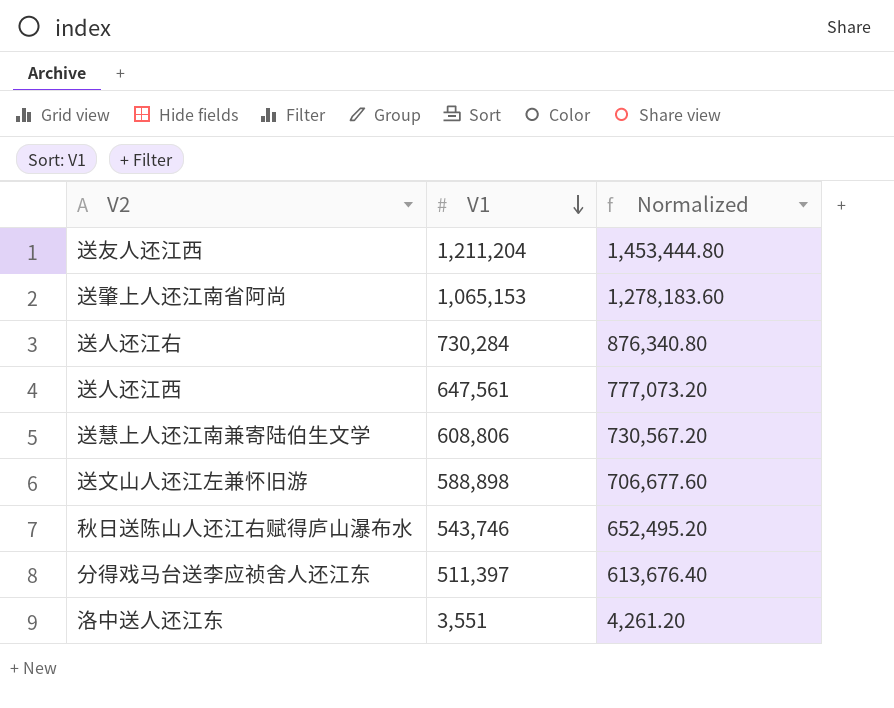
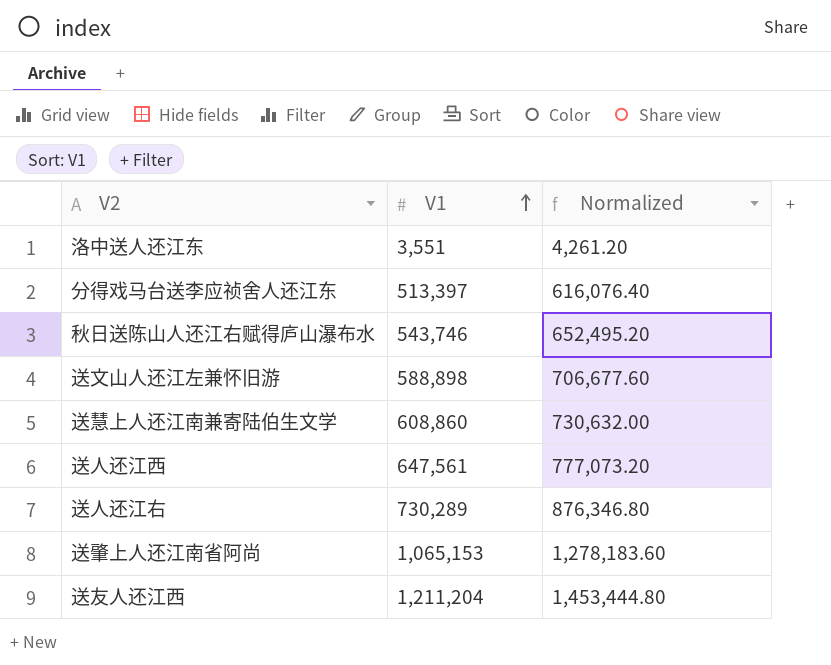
row order: V1 descending -> V1 ascending
分得戏马台送李应祯舍人还江东 | V1: 511,397 -> 513,397
分得戏马台送李应祯舍人还江东 | Normalized: 613,676.40 -> 616,076.40
送慧上人还江南兼寄陆伯生文学 | V1: 608,806 -> 608,860
送慧上人还江南兼寄陆伯生文学 | Normalized: 730,567.20 -> 730,632.00
送人还江右 | V1: 730,284 -> 730,289
送人还江右 | Normalized: 876,340.80 -> 876,346.80

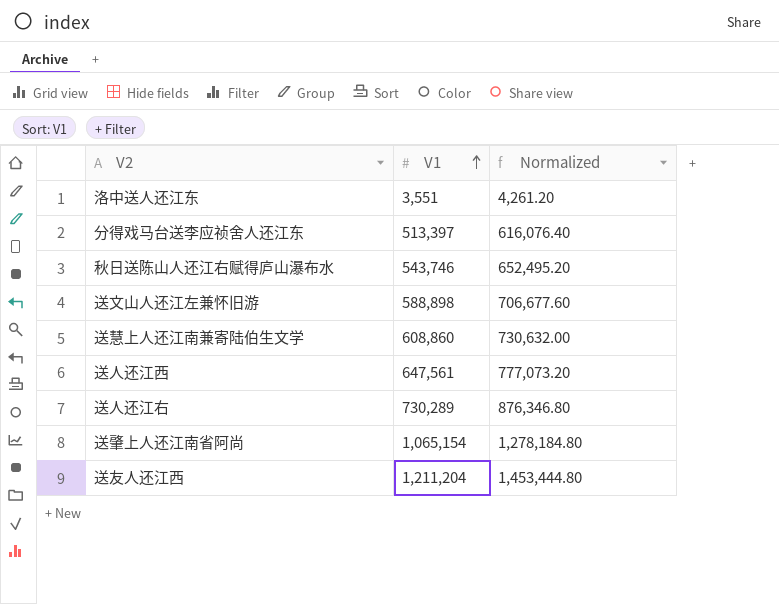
送肇上人还江南省阿尚 | V1: 1,065,153 -> 1,065,154
送肇上人还江南省阿尚 | Normalized: 1,278,183.60 -> 1,278,184.80

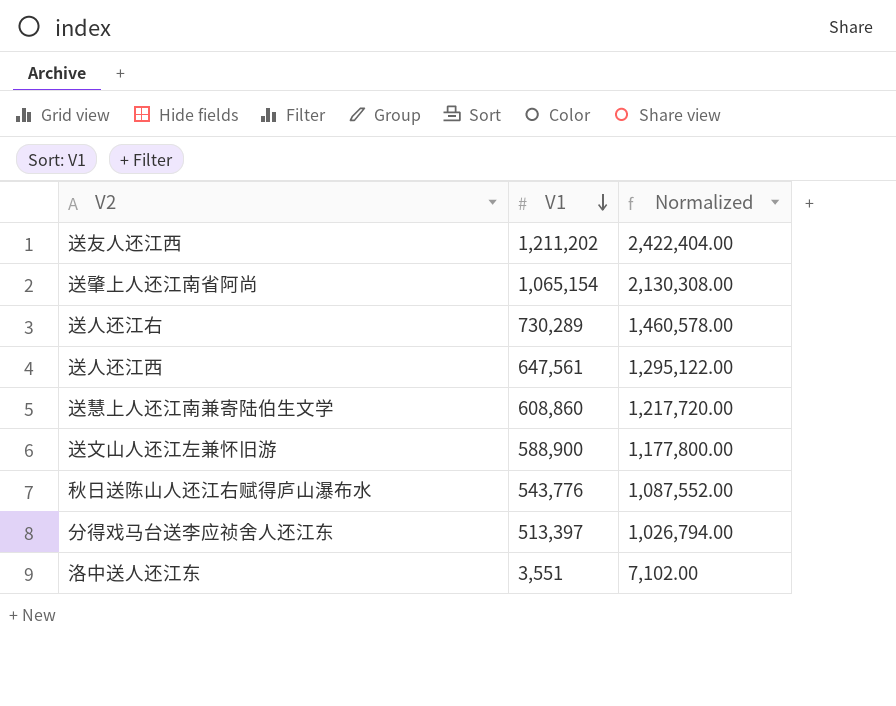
row order: V1 ascending -> V1 descending
column Normalized | formula: [V1] * 1.2 -> [V1] * 2
送友人还江西 | V1: 1,211,204 -> 1,211,202
送文山人还江左兼怀旧游 | V1: 588,898 -> 588,900
秋日送陈山人还江右赋得庐山瀑布水 | V1: 543,746 -> 543,776

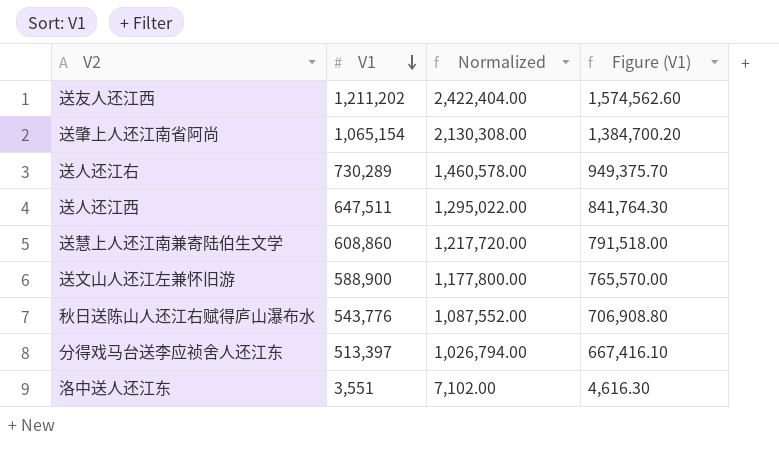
column Figure (V1) | formula: none -> [V1] * 1.3
送人还江西 | V1: 647,561 -> 647,511
送人还江西 | Normalized: 1,295,122.00 -> 1,295,022.00

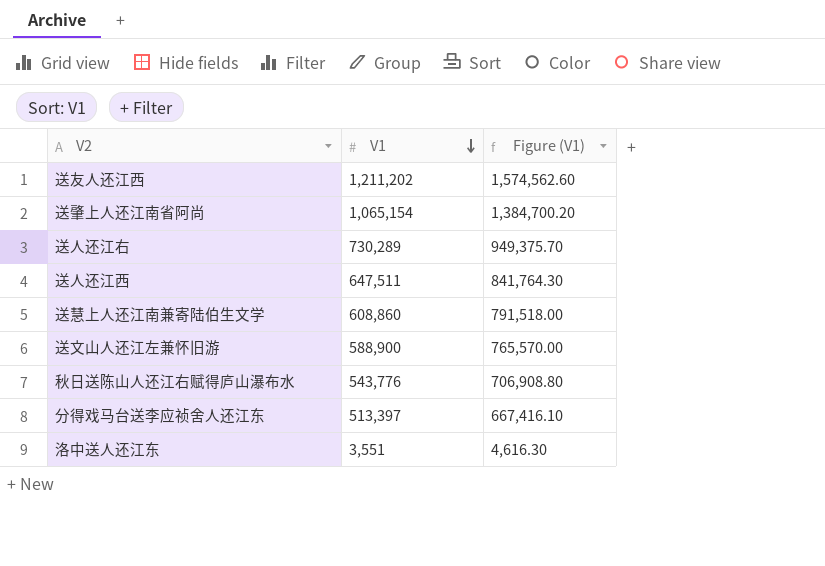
column Normalized | formula: [V1] * 2 -> none

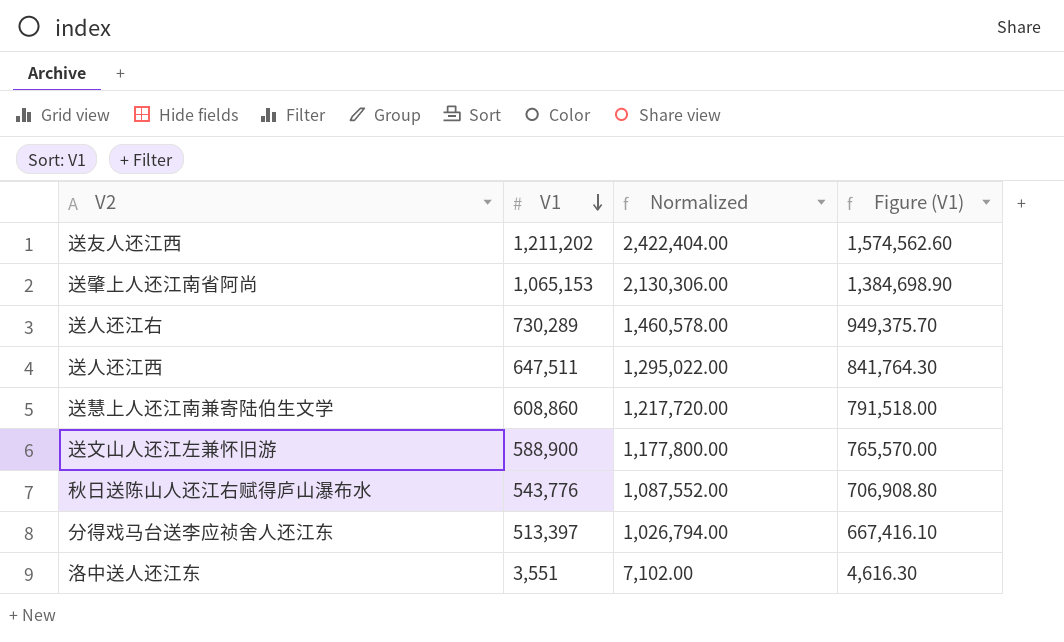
column Normalized | formula: none -> [V1] * 2
送肇上人还江南省阿尚 | V1: 1,065,154 -> 1,065,153
送肇上人还江南省阿尚 | Figure (V1): 1,384,700.20 -> 1,384,698.90

